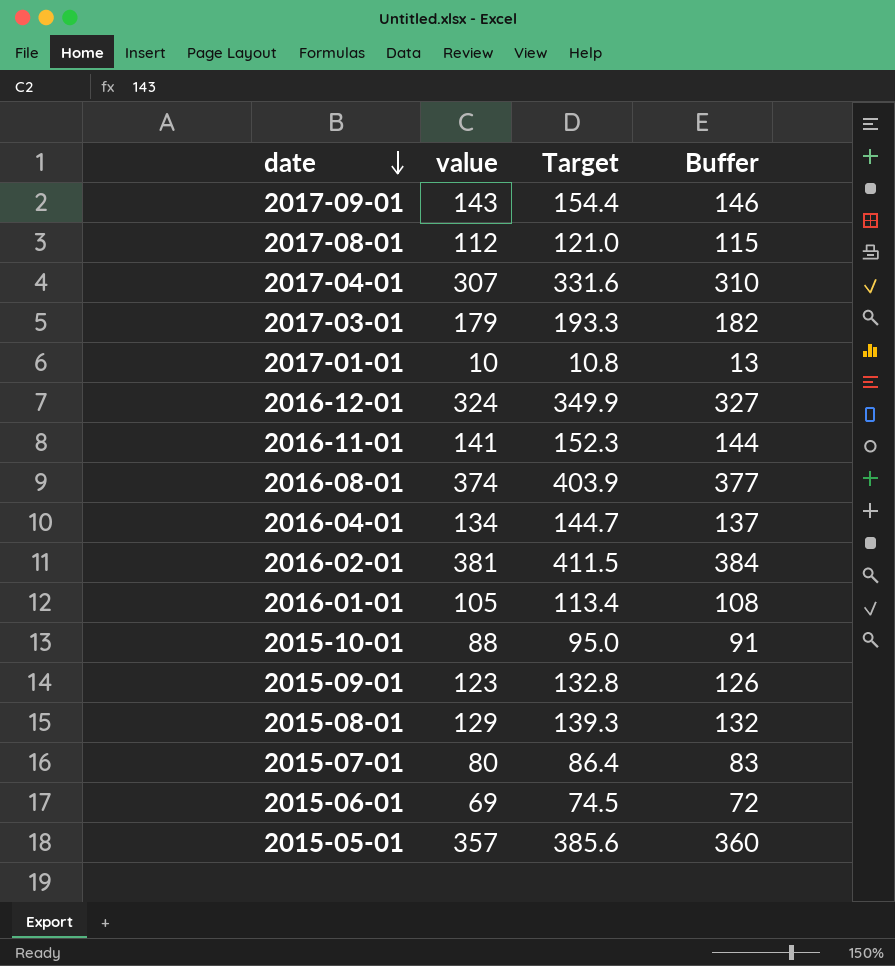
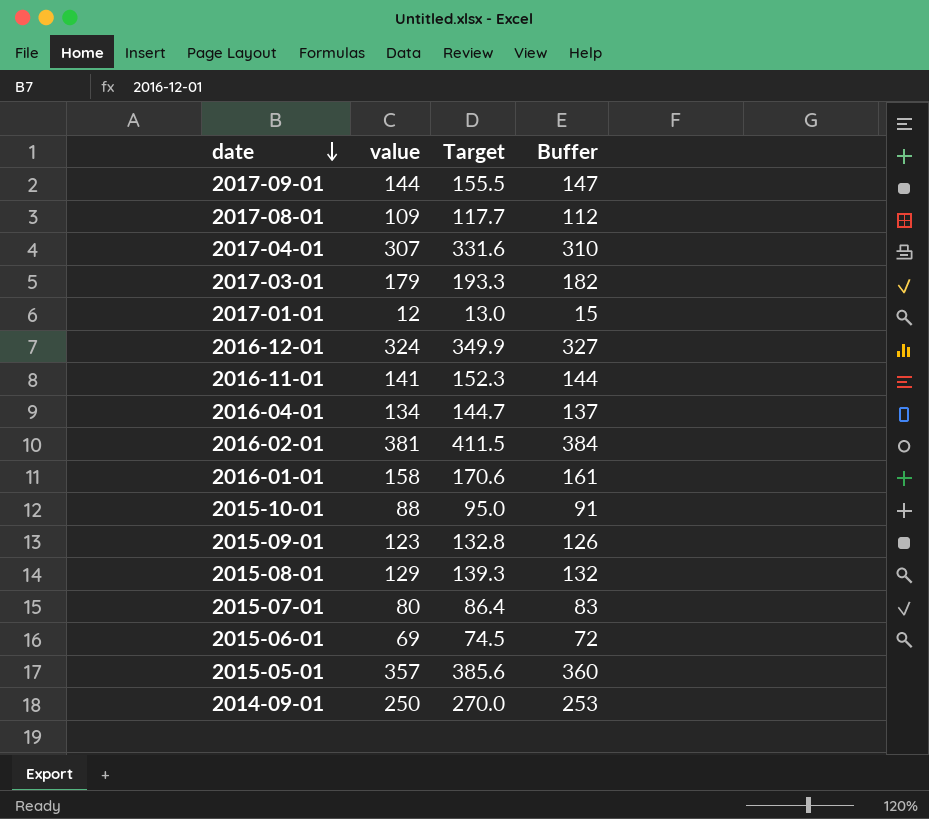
row 2016-08-01: 374 | 403.9 | 377 -> none
2017-09-01 | value: 143 -> 144
2017-09-01 | Target: 154.4 -> 155.5
2017-09-01 | Buffer: 146 -> 147
2017-08-01 | value: 112 -> 109
2017-08-01 | Target: 121.0 -> 117.7
2017-08-01 | Buffer: 115 -> 112
2017-01-01 | value: 10 -> 12
2017-01-01 | Target: 10.8 -> 13.0
2017-01-01 | Buffer: 13 -> 15
2016-01-01 | value: 105 -> 158
2016-01-01 | Target: 113.4 -> 170.6
2016-01-01 | Buffer: 108 -> 161
row 2014-09-01: none -> 250 | 270.0 | 253

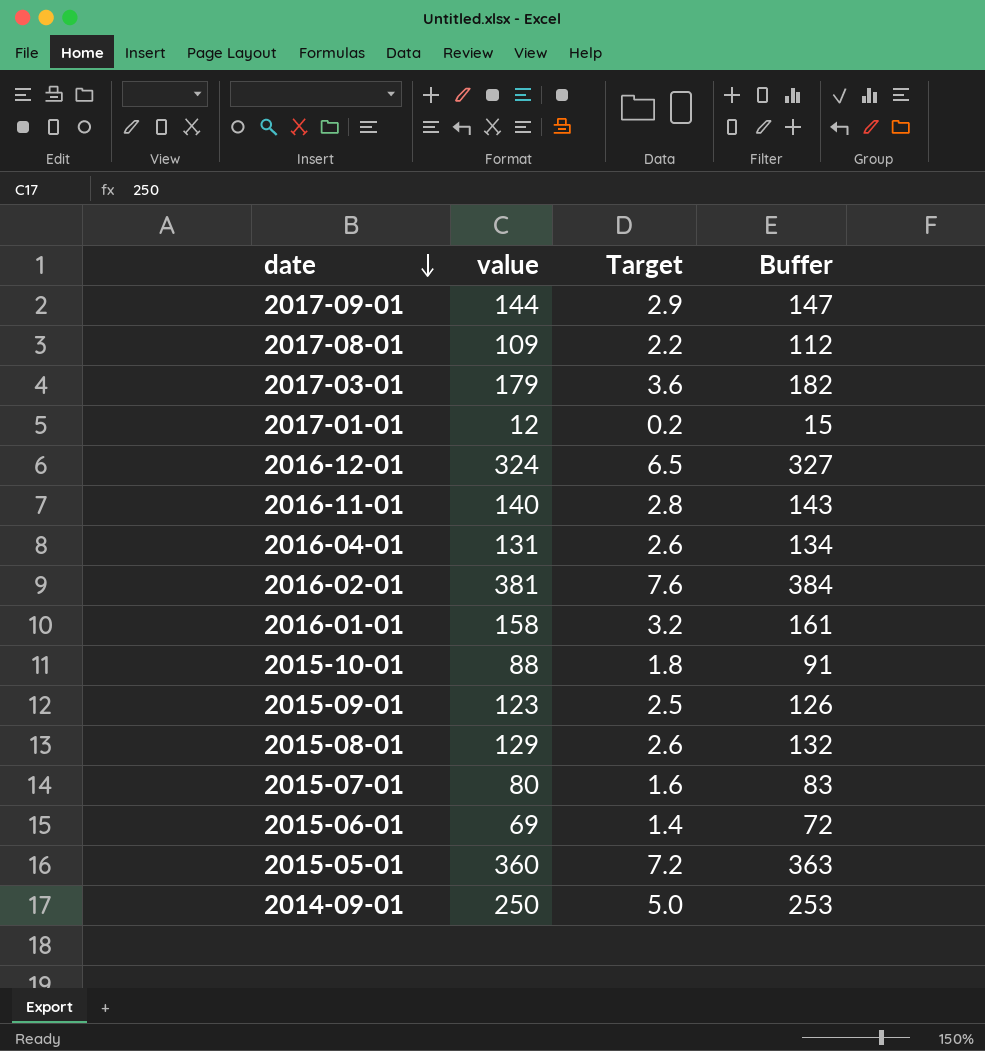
column Target | formula: [value] * 1.08 -> [value] * 0.02
row 2017-04-01: 307 | 331.6 | 310 -> none
2016-11-01 | value: 141 -> 140
2016-11-01 | Buffer: 144 -> 143
2016-04-01 | value: 134 -> 131
2016-04-01 | Buffer: 137 -> 134
2015-05-01 | value: 357 -> 360
2015-05-01 | Buffer: 360 -> 363

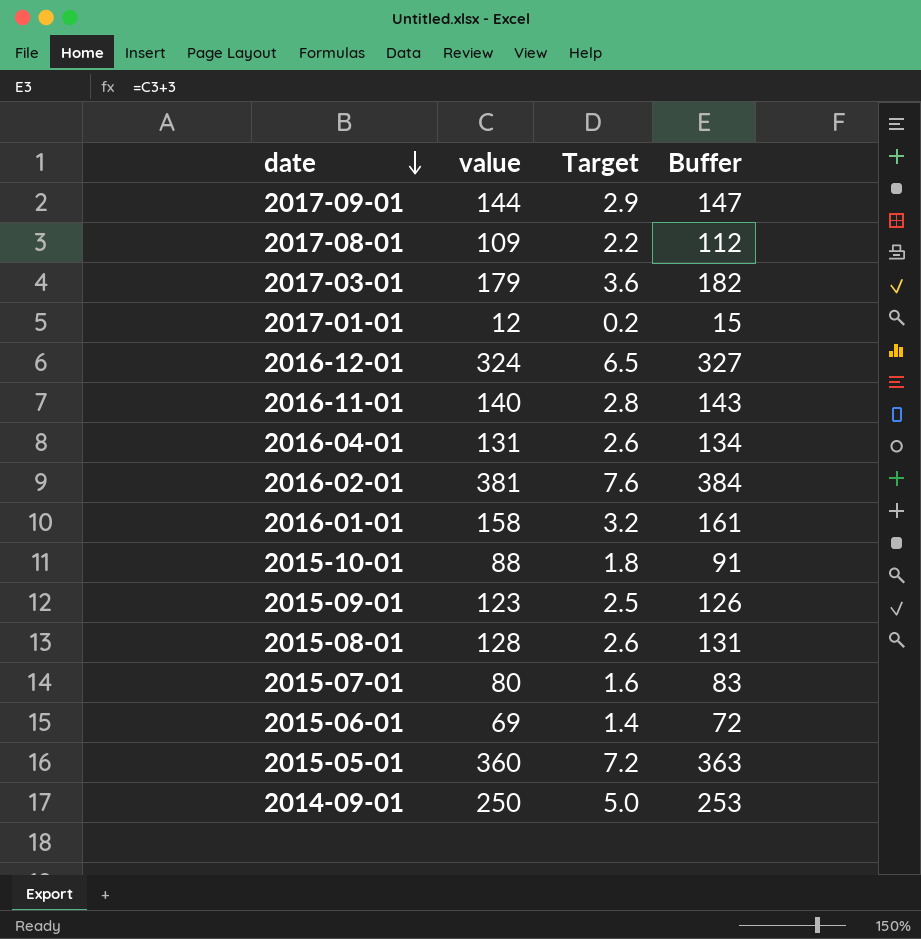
2015-08-01 | value: 129 -> 128
2015-08-01 | Buffer: 132 -> 131

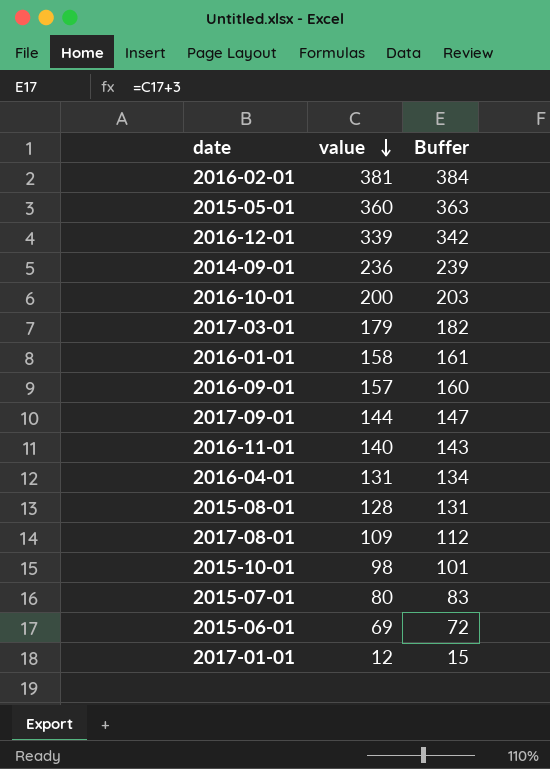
row order: date descending -> value descending
column Target | formula: [value] * 0.02 -> none
row 2015-09-01: 123 | 2.5 | 126 -> none
2016-12-01 | value: 324 -> 339
2016-12-01 | Buffer: 327 -> 342
2014-09-01 | value: 250 -> 236
2014-09-01 | Buffer: 253 -> 239
row 2016-10-01: none -> 200 | 203
row 2016-09-01: none -> 157 | 160
2015-10-01 | value: 88 -> 98
2015-10-01 | Buffer: 91 -> 101

